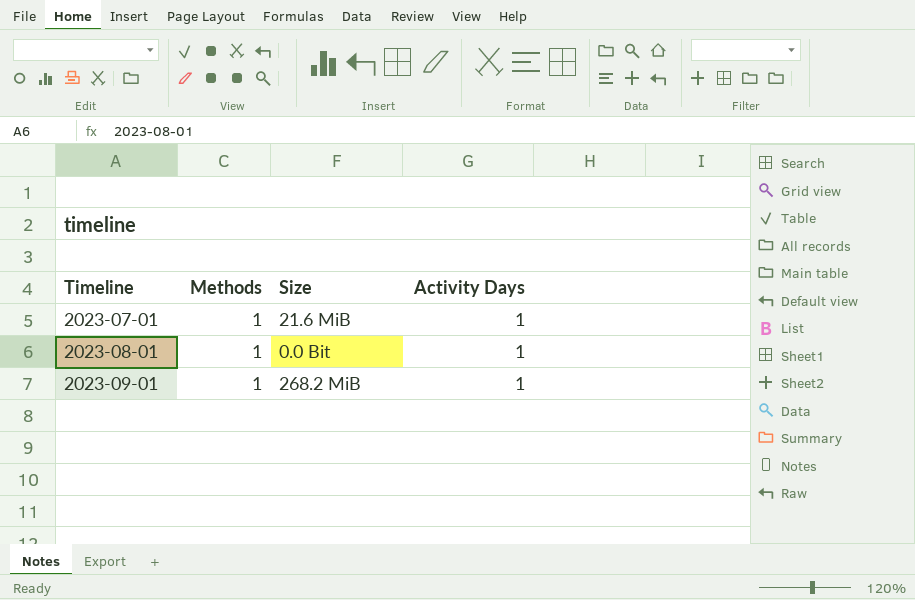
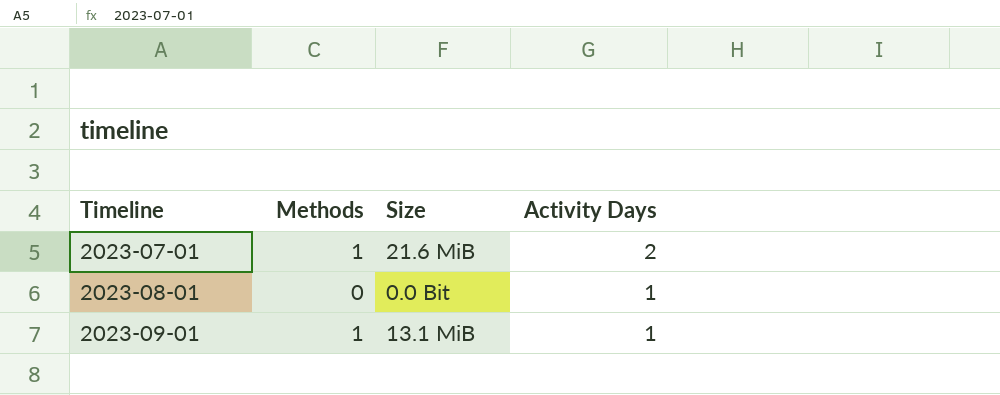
2023-07-01 | Activity Days: 1 -> 2
2023-08-01 | Methods: 1 -> 0
2023-09-01 | Size: 268.2 MiB -> 13.1 MiB

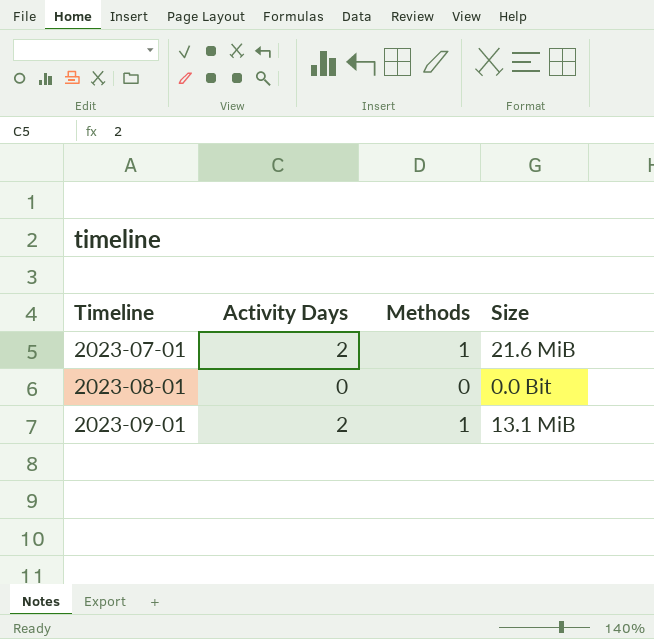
column Activity Days | position: 4 -> 2
2023-08-01 | Activity Days: 1 -> 0
2023-09-01 | Activity Days: 1 -> 2

